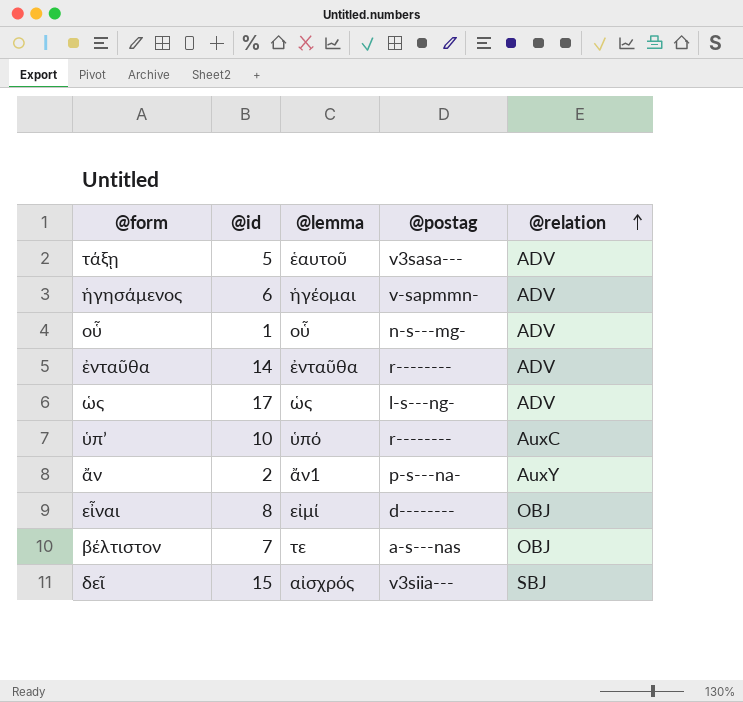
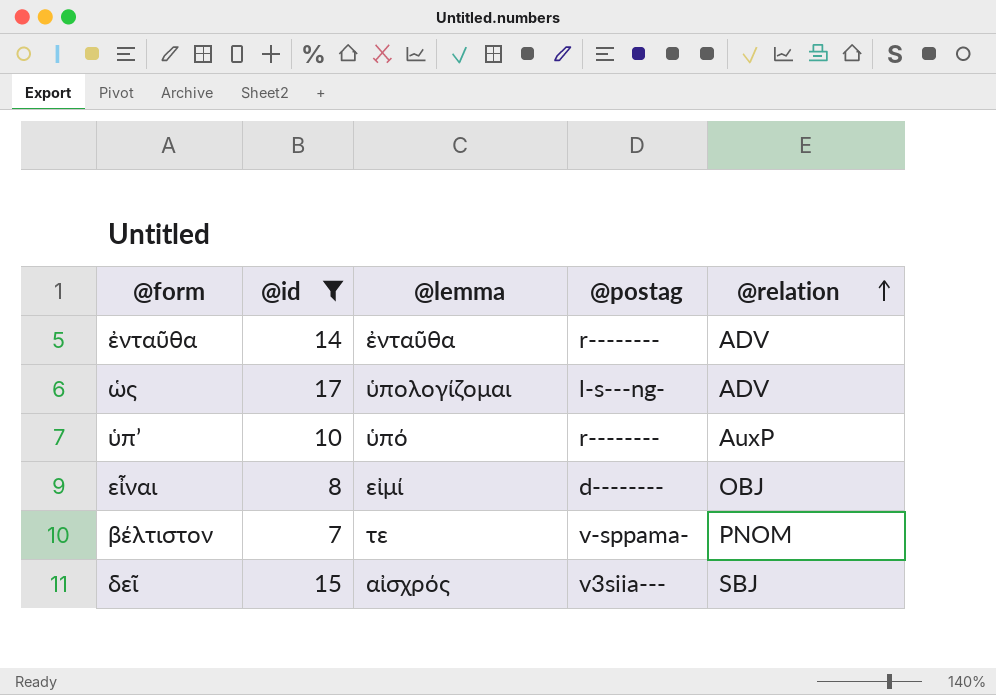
filter: none -> @id >= 7
ὡς | @lemma: ὡς -> ὑπολογίζομαι
ὑπʼ | @relation: AuxC -> AuxP
βέλτιστον | @postag: a-s---nas -> v-sppama-
βέλτιστον | @relation: OBJ -> PNOM

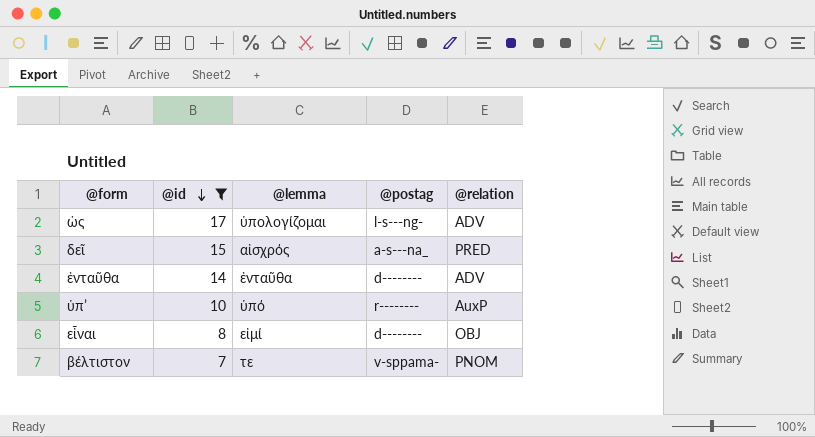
row order: @relation ascending -> @id descending
δεῖ | @postag: v3siia--- -> a-s---na_
δεῖ | @relation: SBJ -> PRED
ἐνταῦθα | @postag: r-------- -> d--------

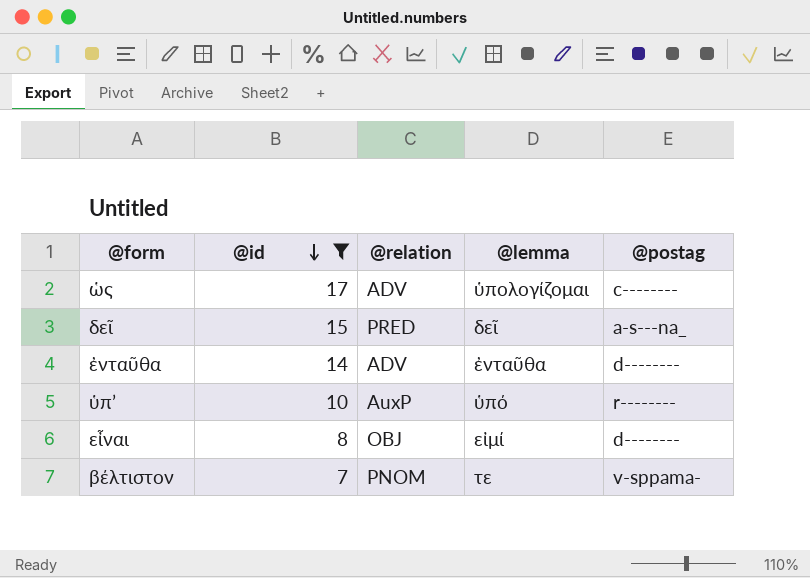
column @relation | position: 5 -> 3
ὡς | @postag: l-s---ng- -> c--------
δεῖ | @lemma: αἰσχρός -> δεῖ

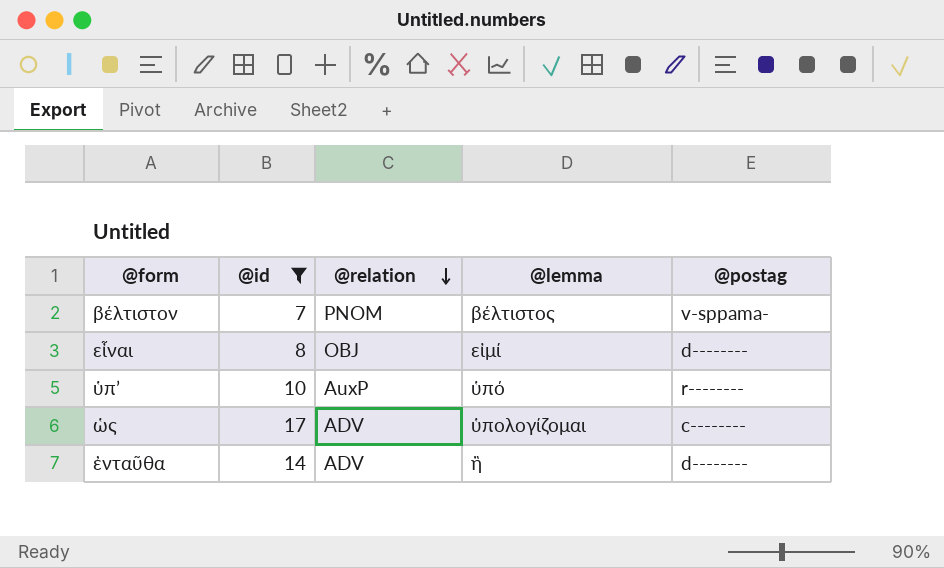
row order: @id descending -> @relation descending
row δεῖ: 15 | PRED | δεῖ | a-s---na_ -> none
βέλτιστον | @lemma: τε -> βέλτιστος
ἐνταῦθα | @lemma: ἐνταῦθα -> ἢ

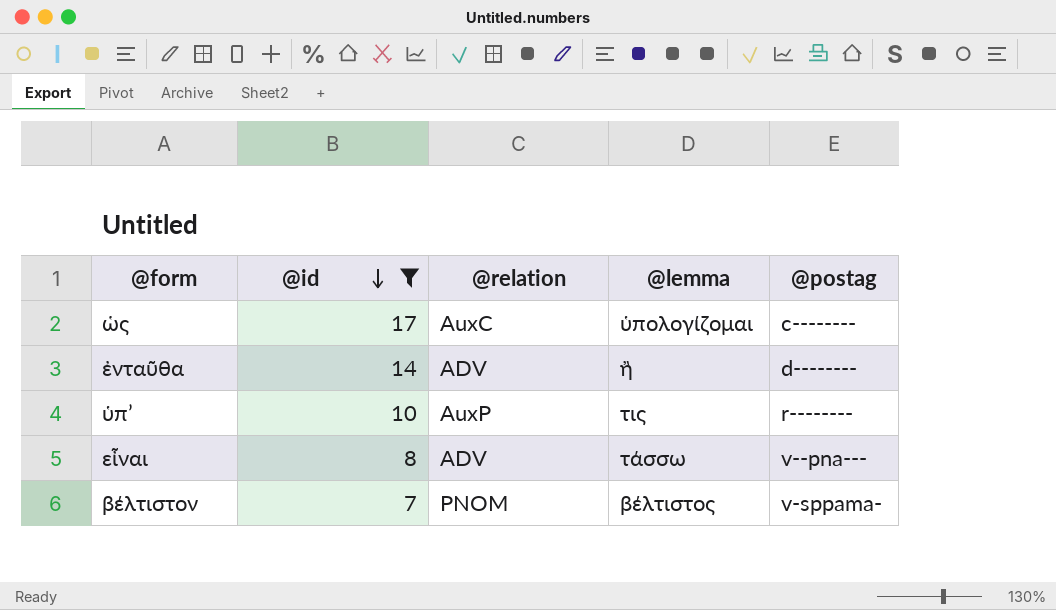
row order: @relation descending -> @id descending
ὡς | @relation: ADV -> AuxC
ὑπʼ | @lemma: ὑπό -> τις
εἶναι | @relation: OBJ -> ADV
εἶναι | @lemma: εἰμί -> τάσσω
εἶναι | @postag: d-------- -> v--pna---

